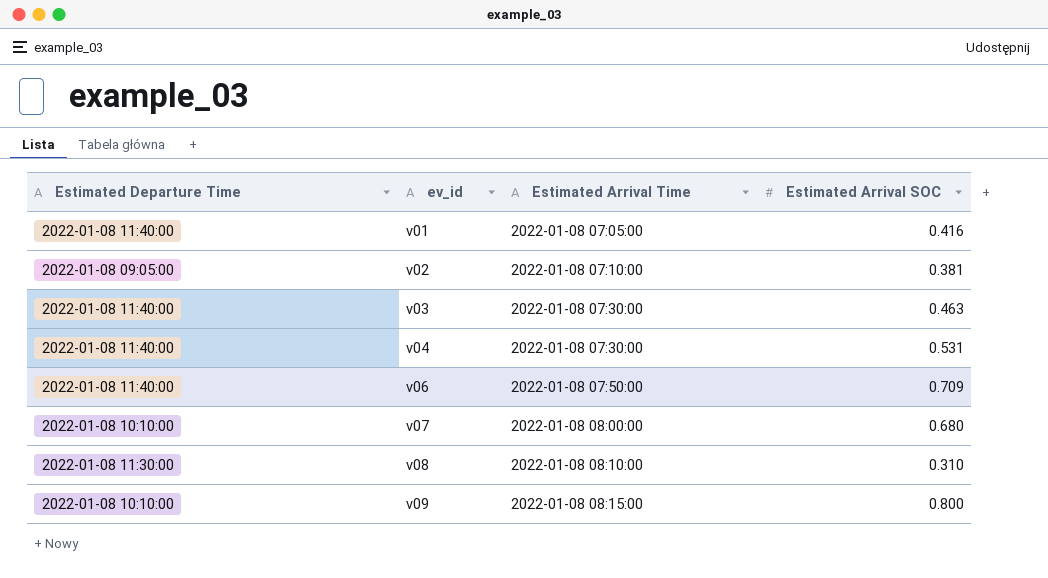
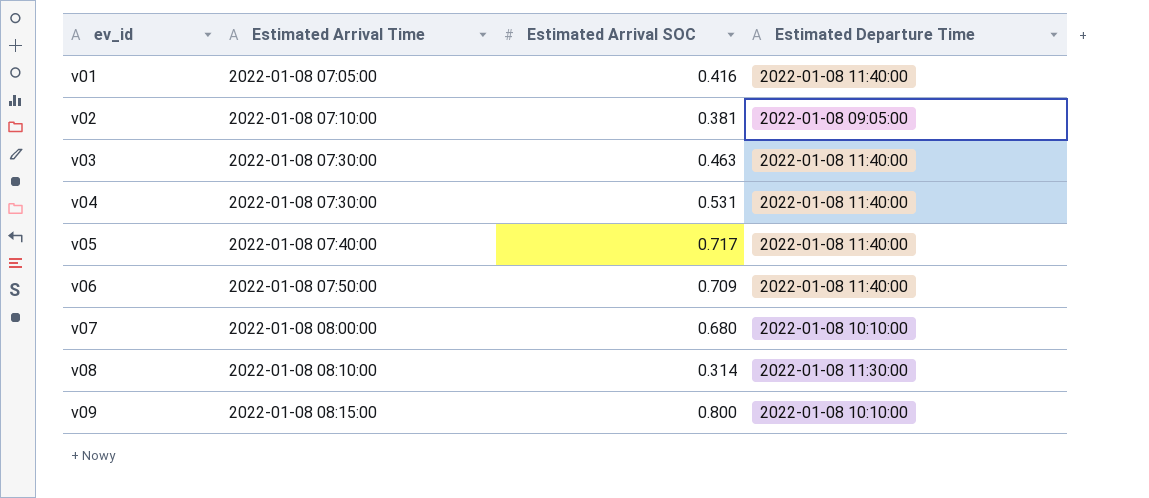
column Estimated Departure Time | position: 1 -> 4
row v05: none -> 2022-01-08 07:40:00 | 0.717 | 2022-01-08 11:40:00
v08 | Estimated Arrival SOC: 0.310 -> 0.314

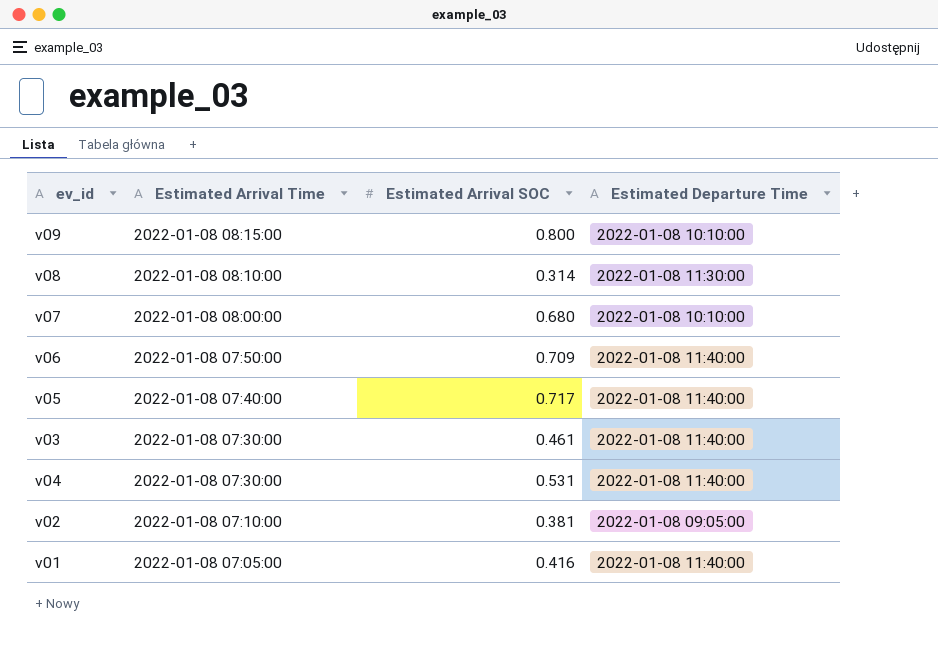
row order: ev_id ascending -> Estimated Arrival Time descending
v03 | Estimated Arrival SOC: 0.463 -> 0.461

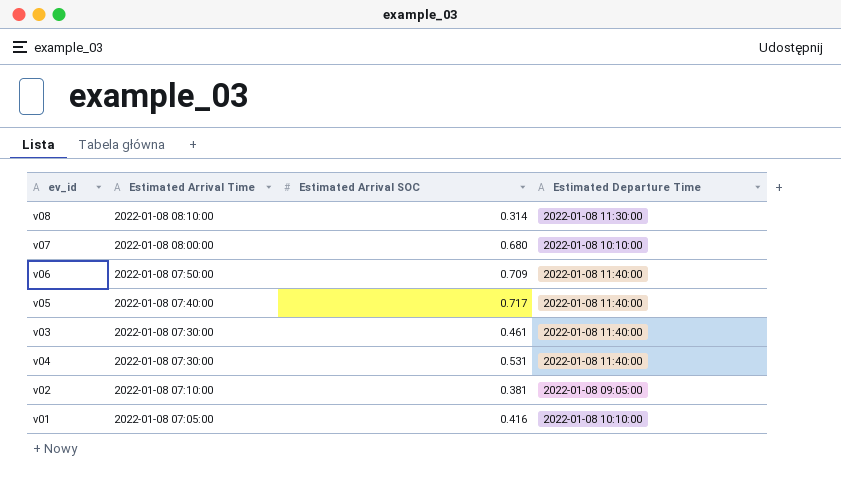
row v09: 2022-01-08 08:15:00 | 0.800 | 2022-01-08 10:10:00 -> none
v01 | Estimated Departure Time: 2022-01-08 11:40:00 -> 2022-01-08 10:10:00

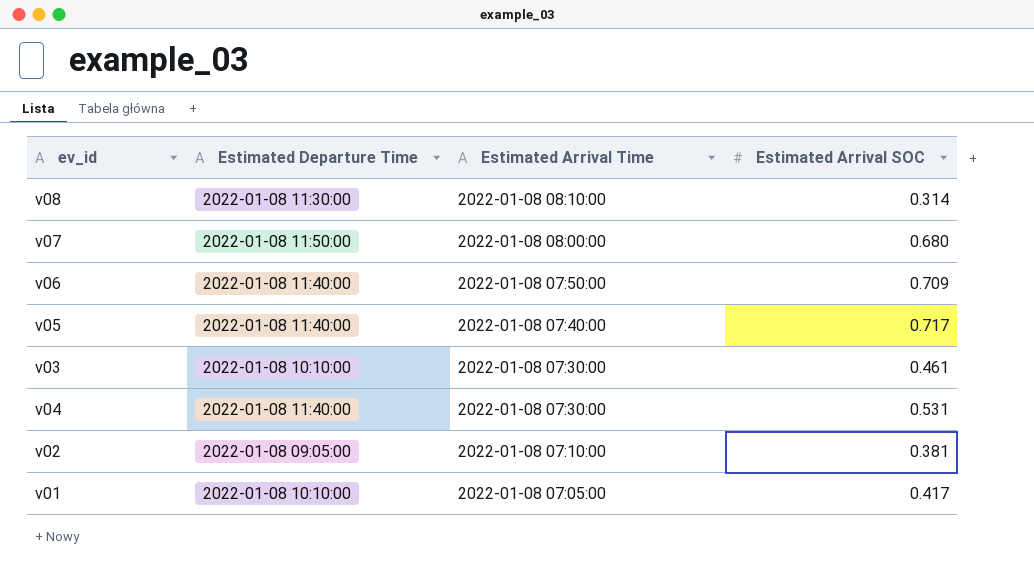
column Estimated Departure Time | position: 4 -> 2
v07 | Estimated Departure Time: 2022-01-08 10:10:00 -> 2022-01-08 11:50:00
v03 | Estimated Departure Time: 2022-01-08 11:40:00 -> 2022-01-08 10:10:00
v01 | Estimated Arrival SOC: 0.416 -> 0.417

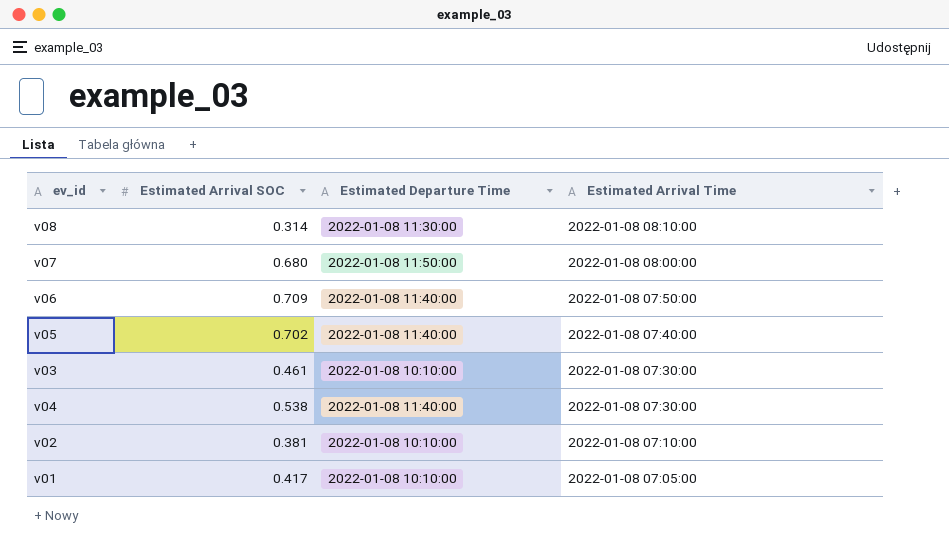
column Estimated Arrival SOC | position: 4 -> 2
v05 | Estimated Arrival SOC: 0.717 -> 0.702
v04 | Estimated Arrival SOC: 0.531 -> 0.538
v02 | Estimated Departure Time: 2022-01-08 09:05:00 -> 2022-01-08 10:10:00

